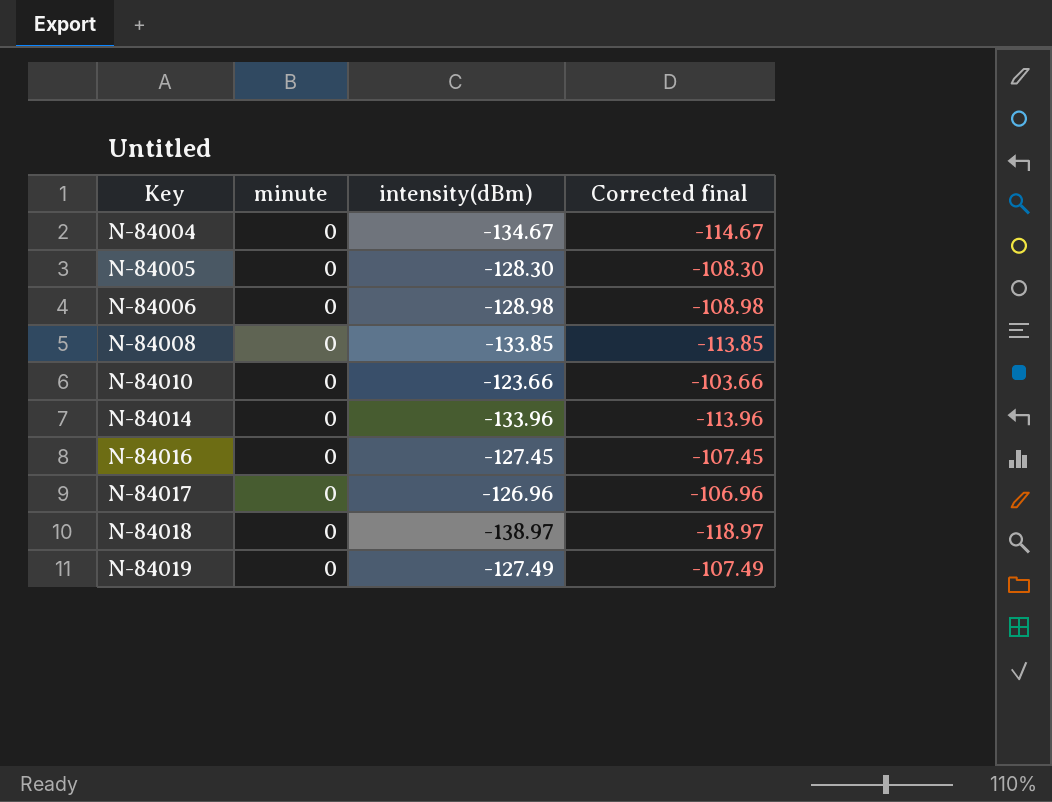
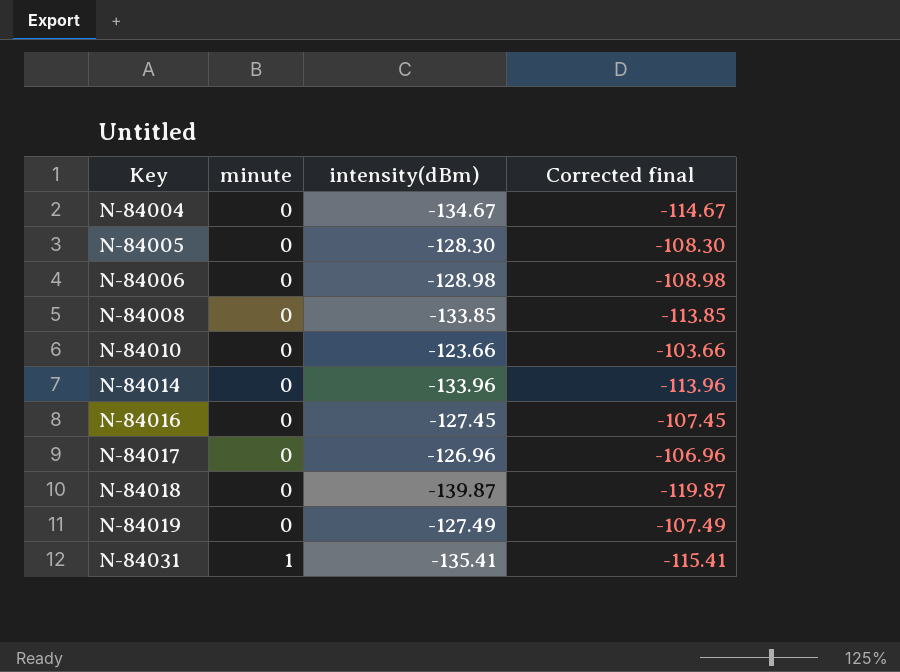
N-84018 | intensity(dBm): -138.97 -> -139.87
N-84018 | Corrected final: -118.97 -> -119.87
row N-84031: none -> 1 | -135.41 | -115.41

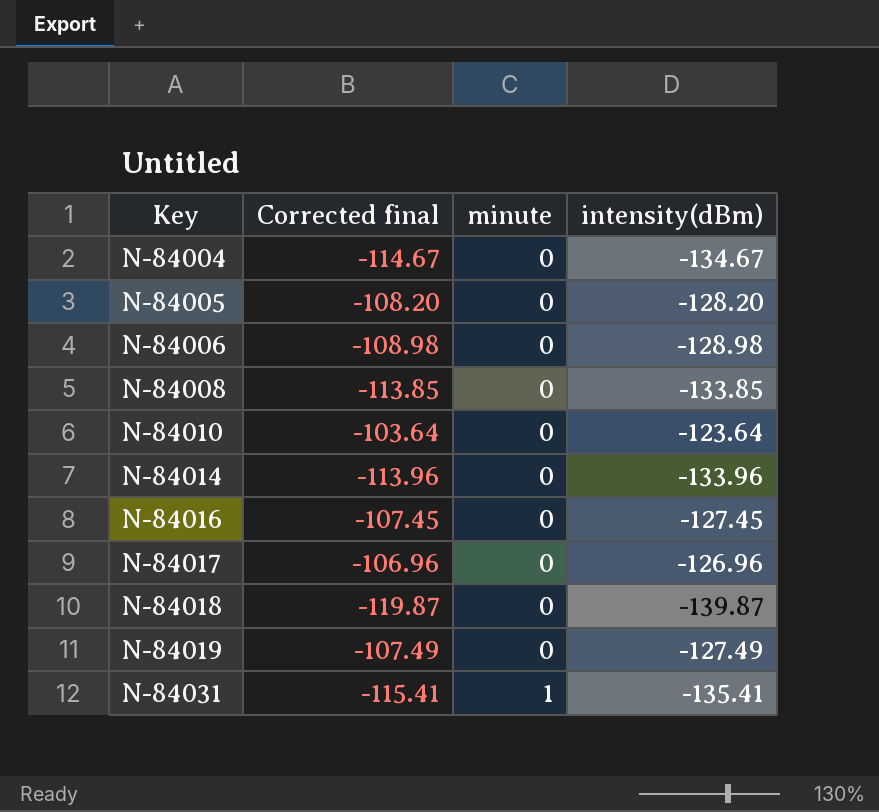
column Corrected final | position: 4 -> 2
N-84005 | Corrected final: -108.30 -> -108.20
N-84005 | intensity(dBm): -128.30 -> -128.20
N-84010 | Corrected final: -103.66 -> -103.64
N-84010 | intensity(dBm): -123.66 -> -123.64

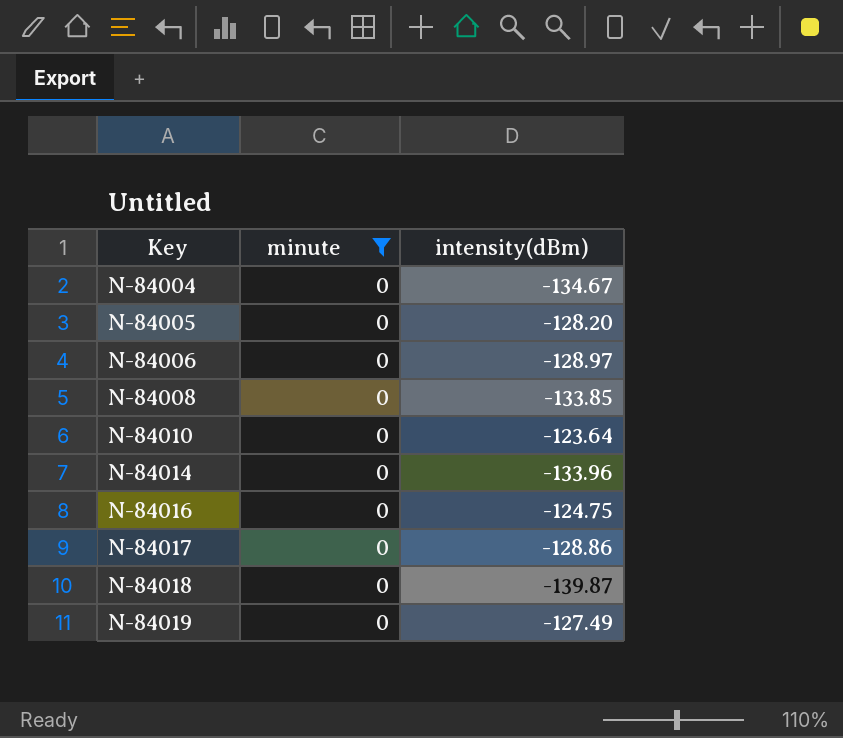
filter: none -> minute = 0
column Corrected final | formula: [intensity(dBm)] + 20 -> none
N-84006 | intensity(dBm): -128.98 -> -128.97
N-84016 | intensity(dBm): -127.45 -> -124.75
N-84017 | intensity(dBm): -126.96 -> -128.86

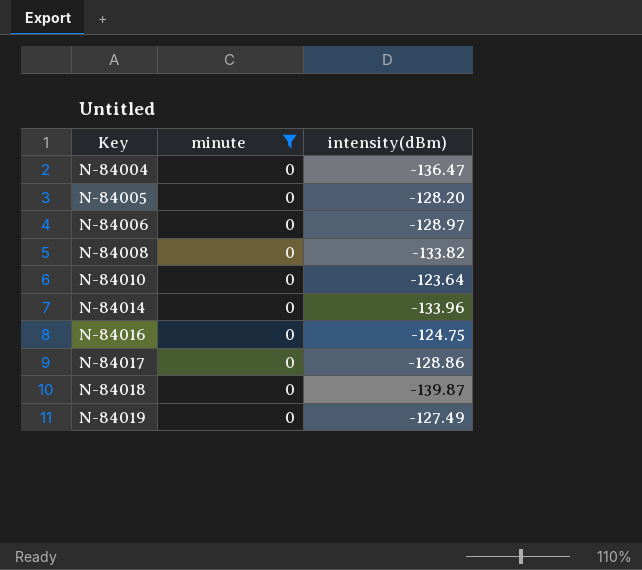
N-84004 | intensity(dBm): -134.67 -> -136.47
N-84008 | intensity(dBm): -133.85 -> -133.82

